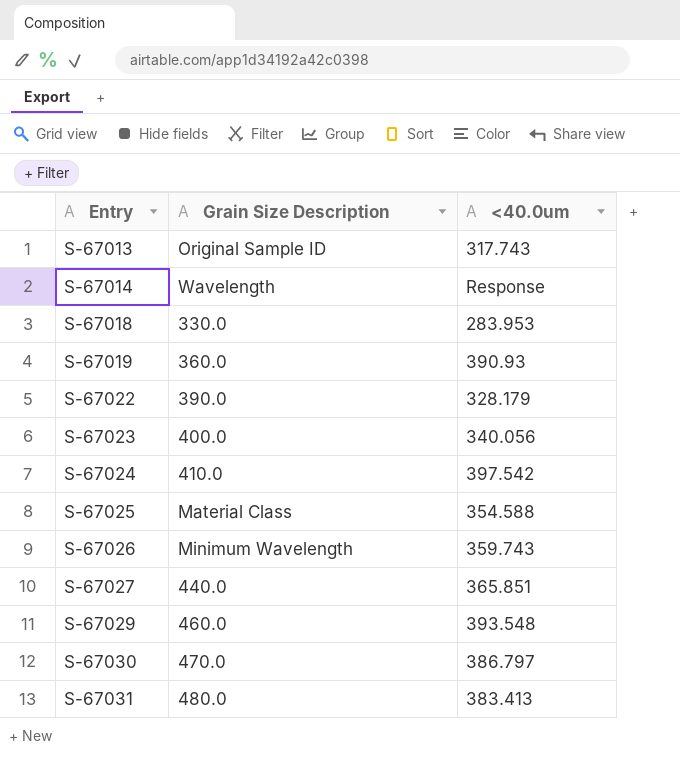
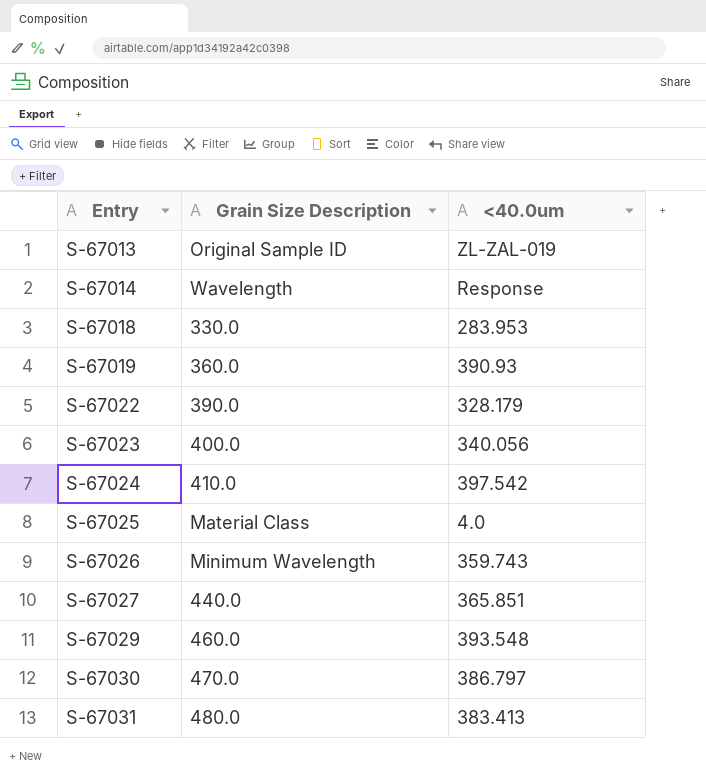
S-67013 | <40.0um: 317.743 -> ZL-ZAL-019
S-67025 | <40.0um: 354.588 -> 4.0

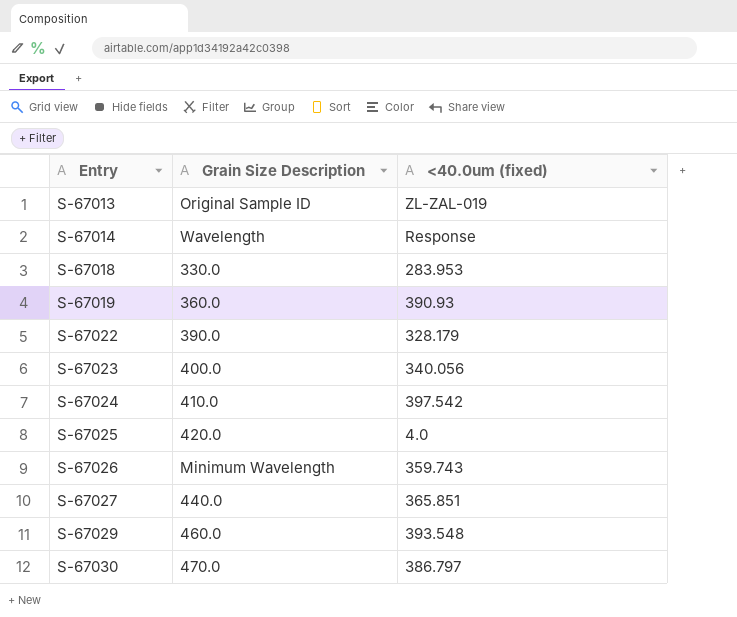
column name: <40.0um -> <40.0um (fixed)
row S-67031: 480.0 | 383.413 -> none
S-67025 | Grain Size Description: Material Class -> 420.0

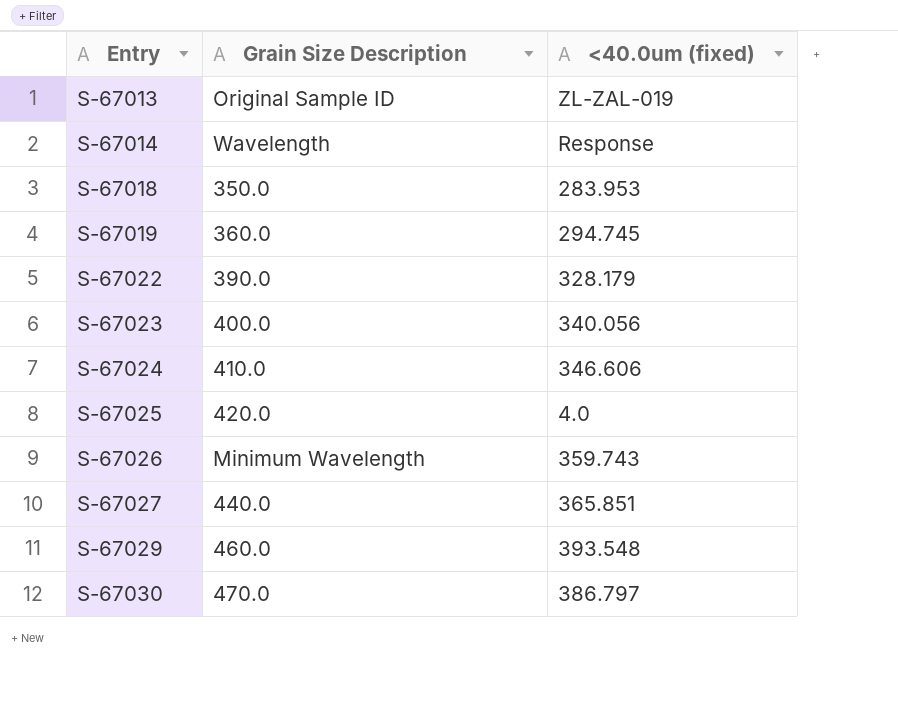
S-67018 | Grain Size Description: 330.0 -> 350.0
S-67019 | <40.0um (fixed): 390.93 -> 294.745
S-67024 | <40.0um (fixed): 397.542 -> 346.606

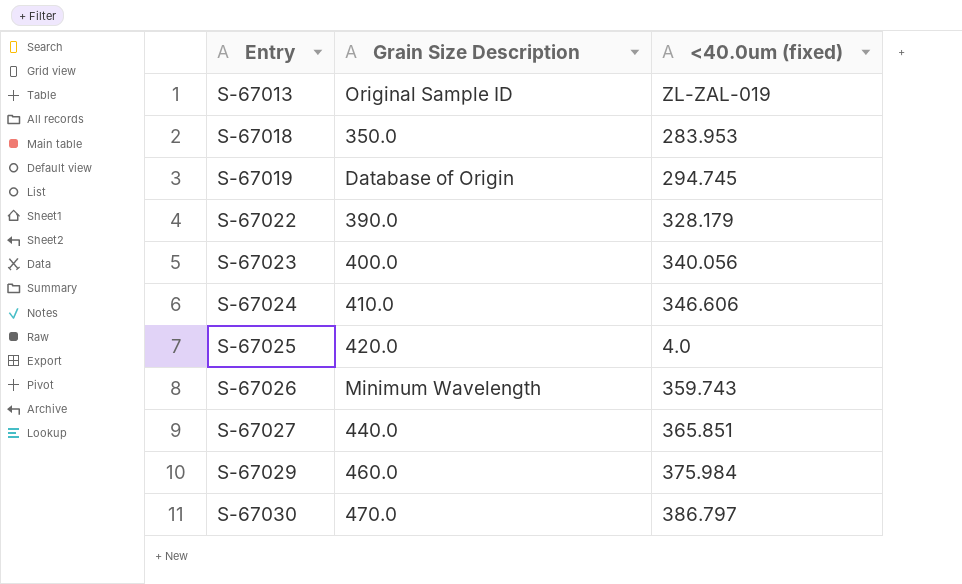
row S-67014: Wavelength | Response -> none
S-67019 | Grain Size Description: 360.0 -> Database of Origin
S-67029 | <40.0um (fixed): 393.548 -> 375.984

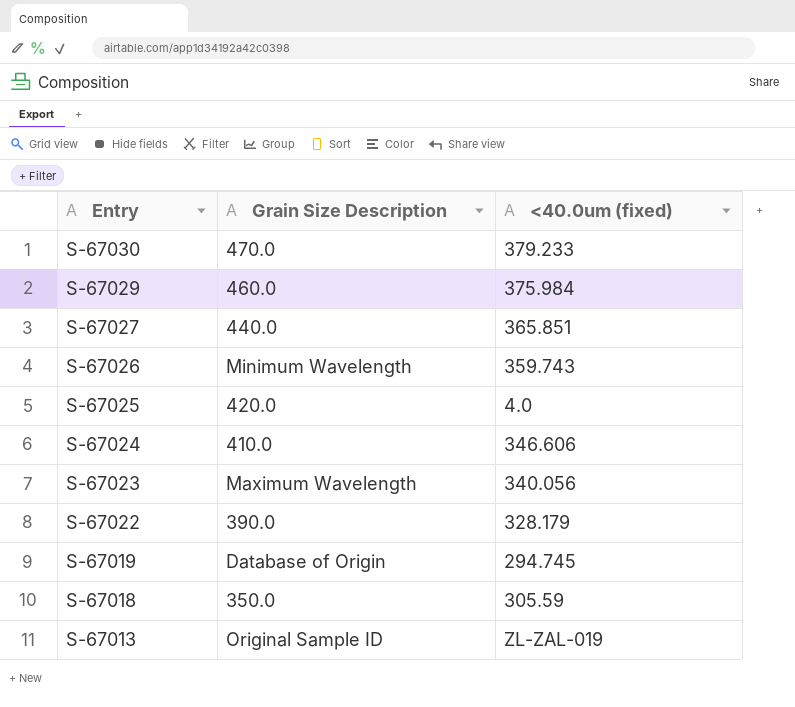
row order: Entry ascending -> Entry descending
S-67030 | <40.0um (fixed): 386.797 -> 379.233
S-67023 | Grain Size Description: 400.0 -> Maximum Wavelength
S-67018 | <40.0um (fixed): 283.953 -> 305.59

